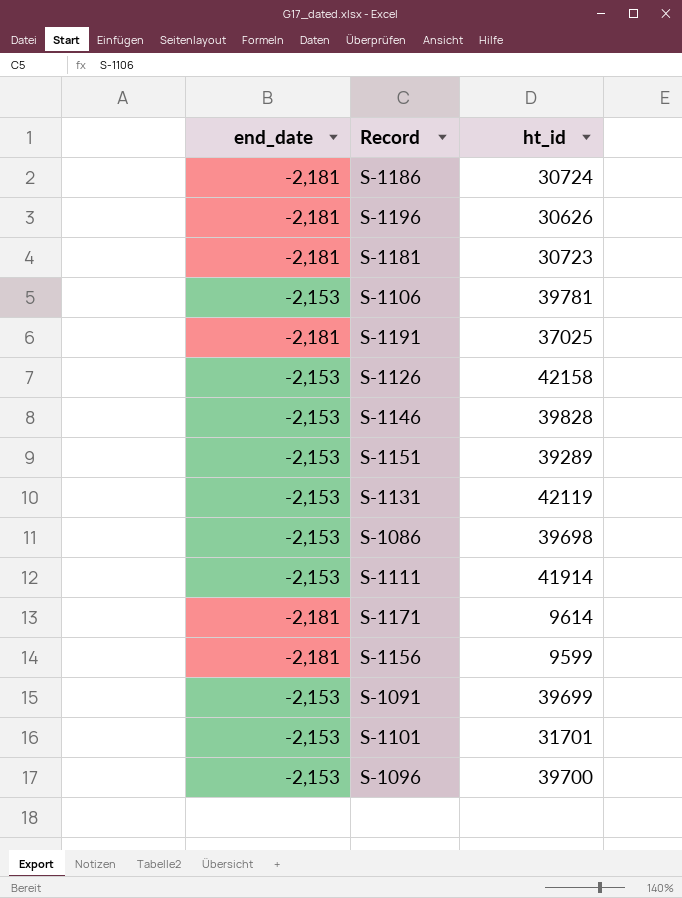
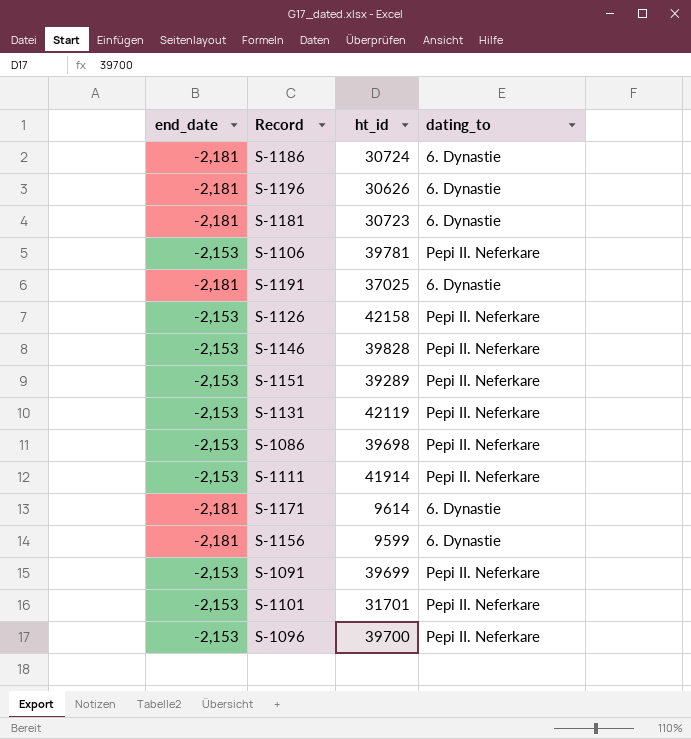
column dating_to | position: none -> 4

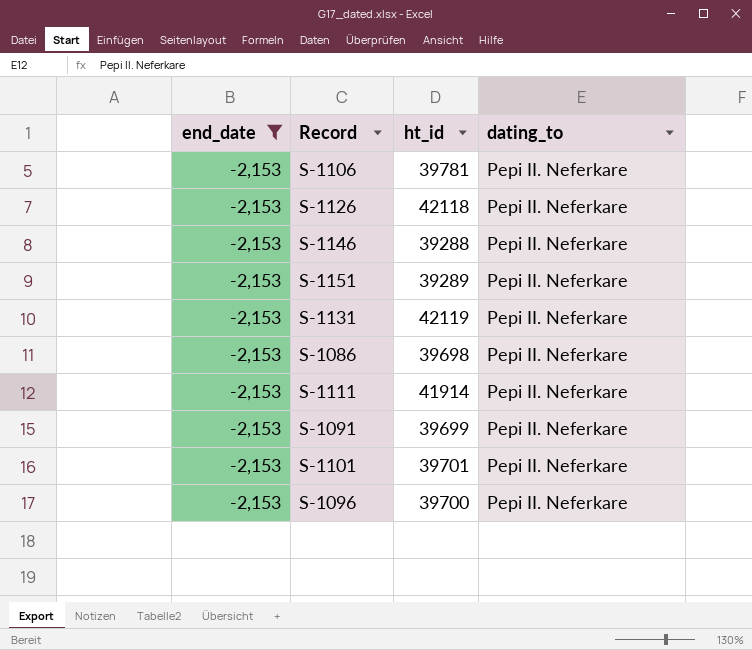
filter: none -> end_date = -2,153
S-1126 | ht_id: 42158 -> 42118
S-1146 | ht_id: 39828 -> 39288
S-1101 | ht_id: 31701 -> 39701

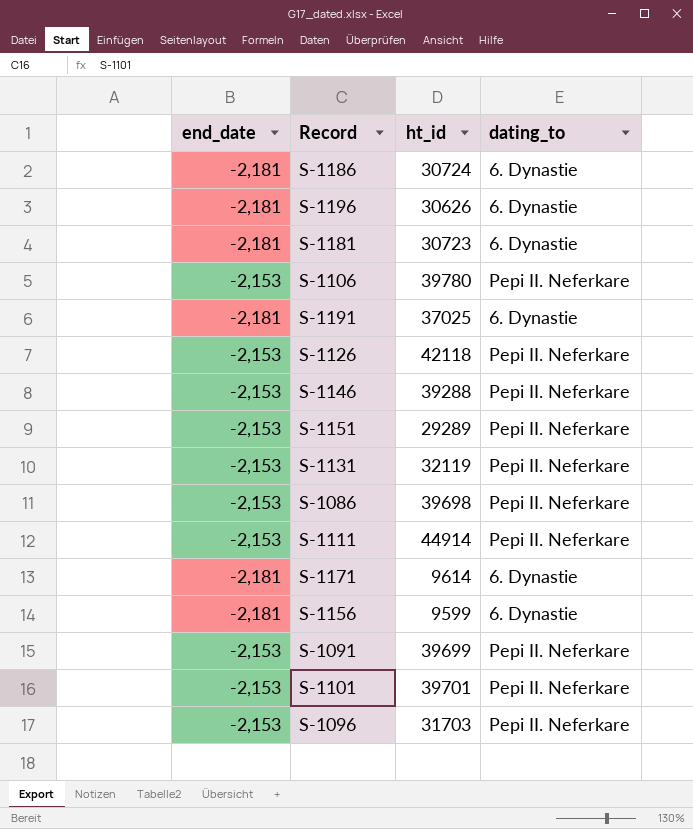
filter: end_date = -2,153 -> none
S-1106 | ht_id: 39781 -> 39780
S-1151 | ht_id: 39289 -> 29289
S-1131 | ht_id: 42119 -> 32119
S-1111 | ht_id: 41914 -> 44914
S-1096 | ht_id: 39700 -> 31703

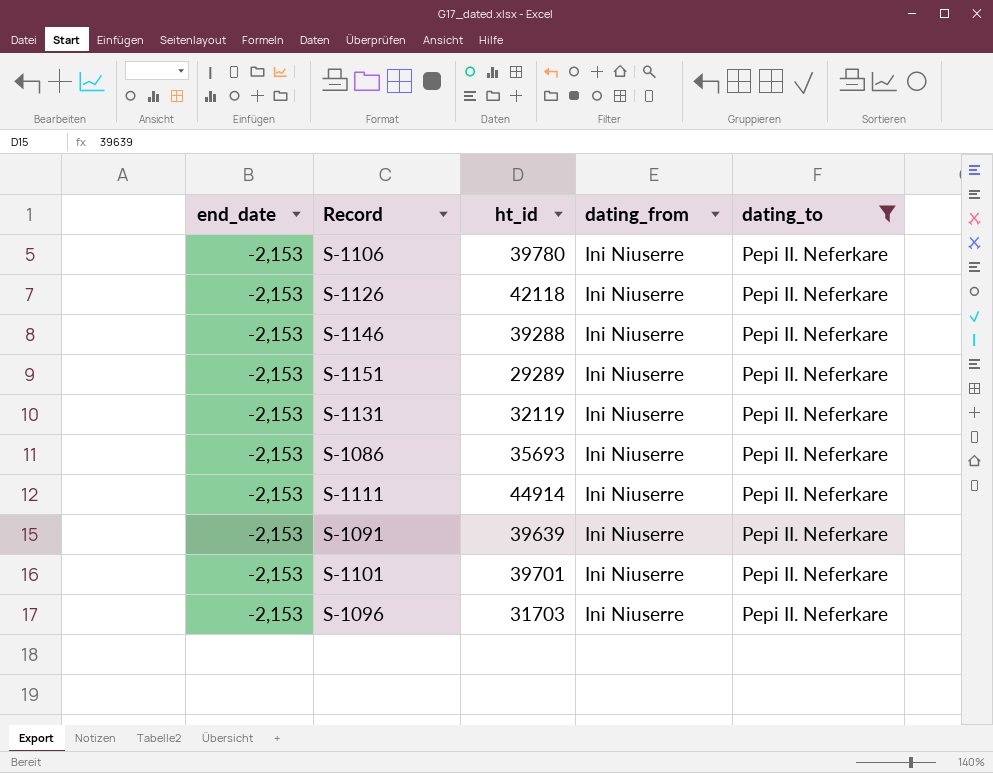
filter: none -> dating_to = Pepi II. Neferkare
column dating_from | position: none -> 4
S-1086 | ht_id: 39698 -> 35693
S-1091 | ht_id: 39699 -> 39639

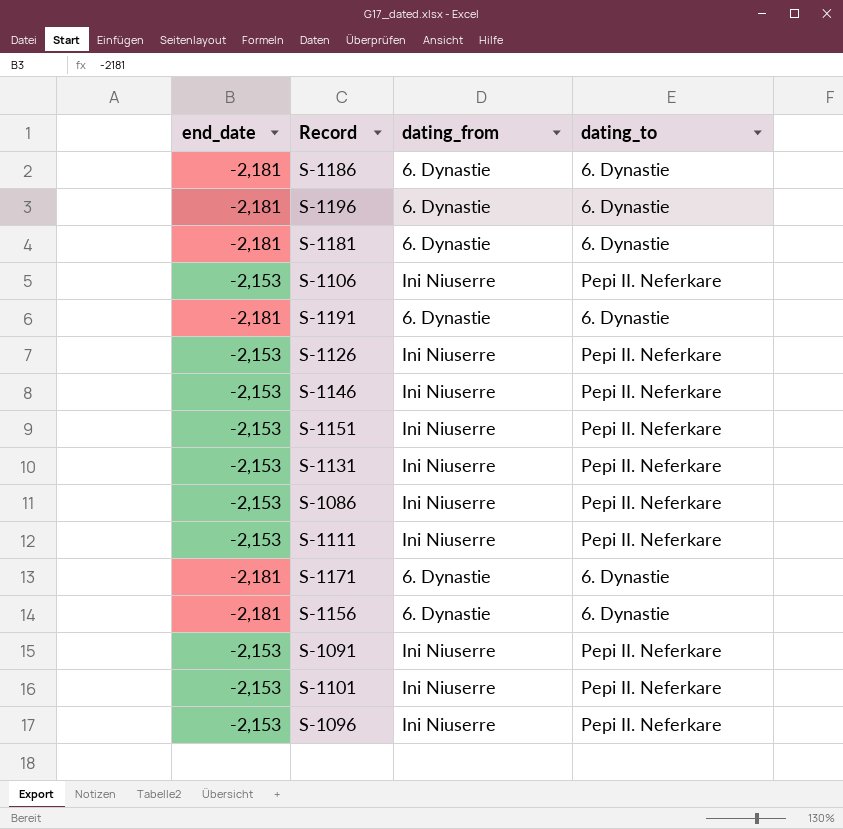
filter: dating_to = Pepi II. Neferkare -> none
column ht_id | position: 3 -> none

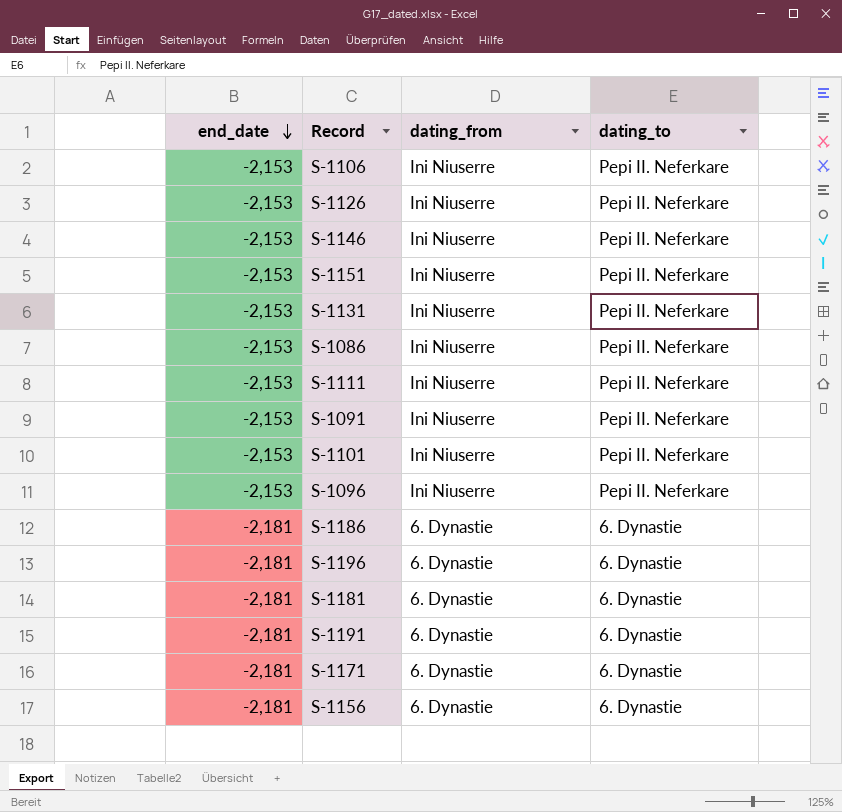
row order: none -> end_date descending

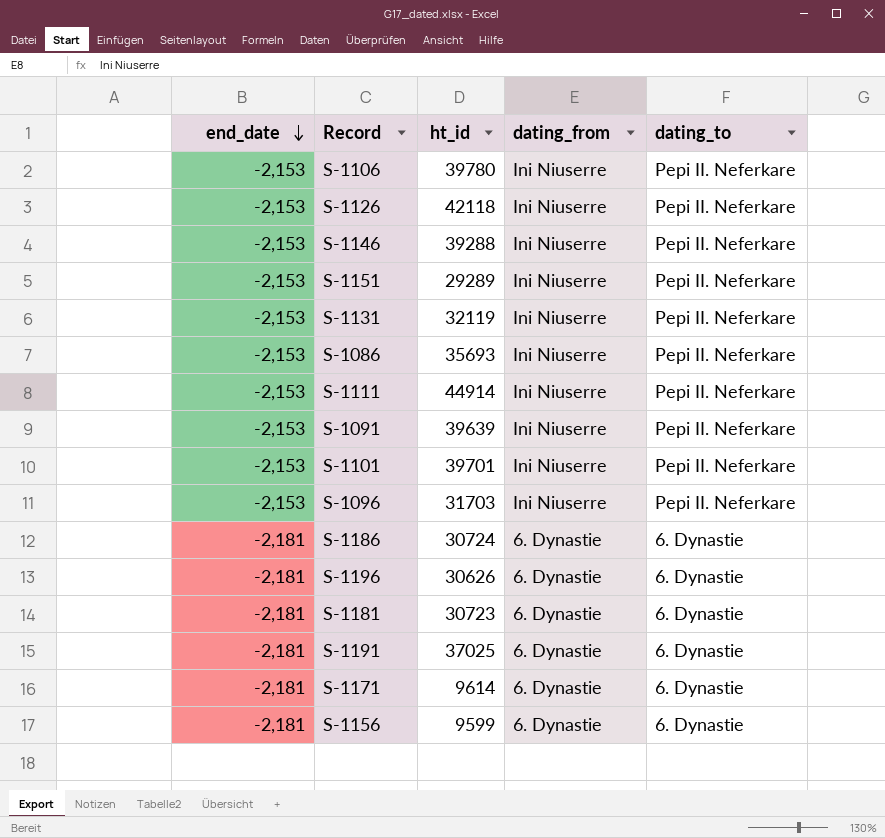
column ht_id | position: none -> 3

